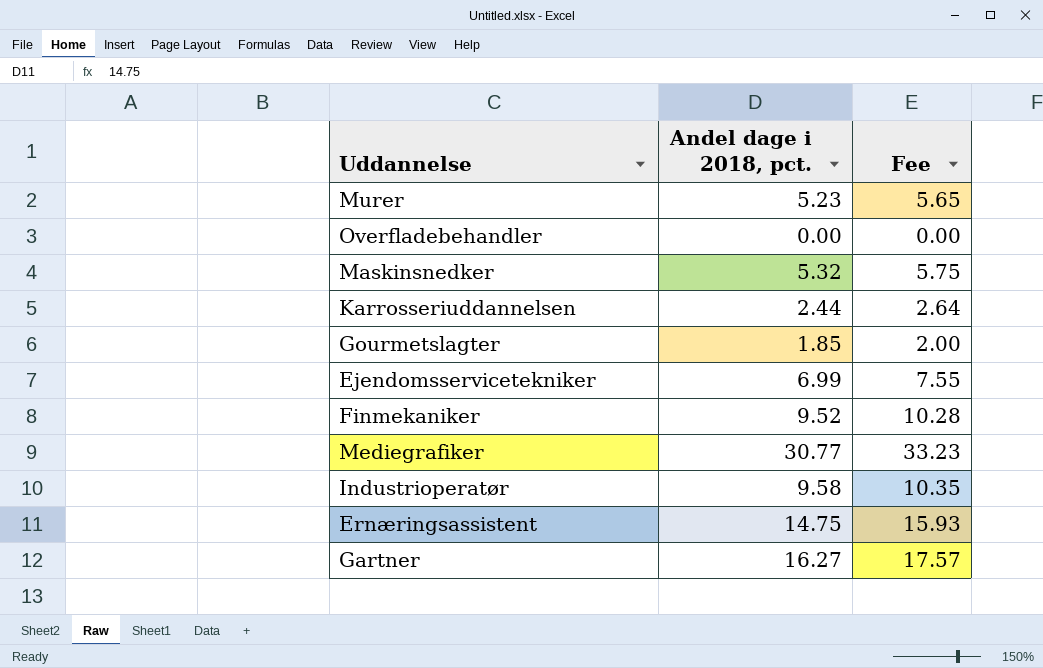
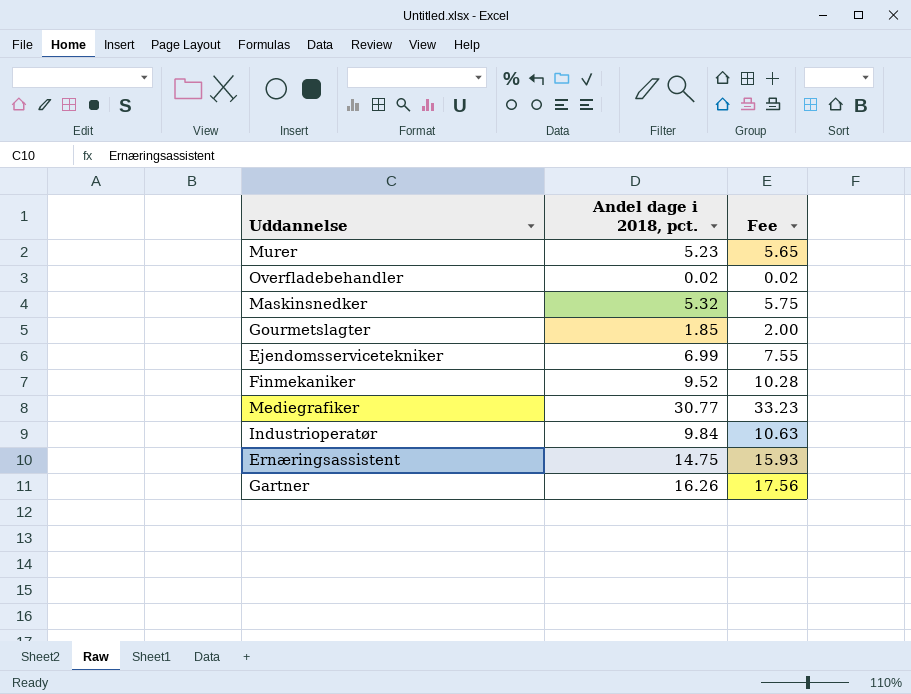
row Karrosseriuddannelsen: 2.44 | 2.64 -> none
Overfladebehandler | Andel dage i 2018, pct.: 0.00 -> 0.02
Overfladebehandler | Fee: 0.00 -> 0.02
Industrioperatør | Andel dage i 2018, pct.: 9.58 -> 9.84
Industrioperatør | Fee: 10.35 -> 10.63
Gartner | Andel dage i 2018, pct.: 16.27 -> 16.26
Gartner | Fee: 17.57 -> 17.56

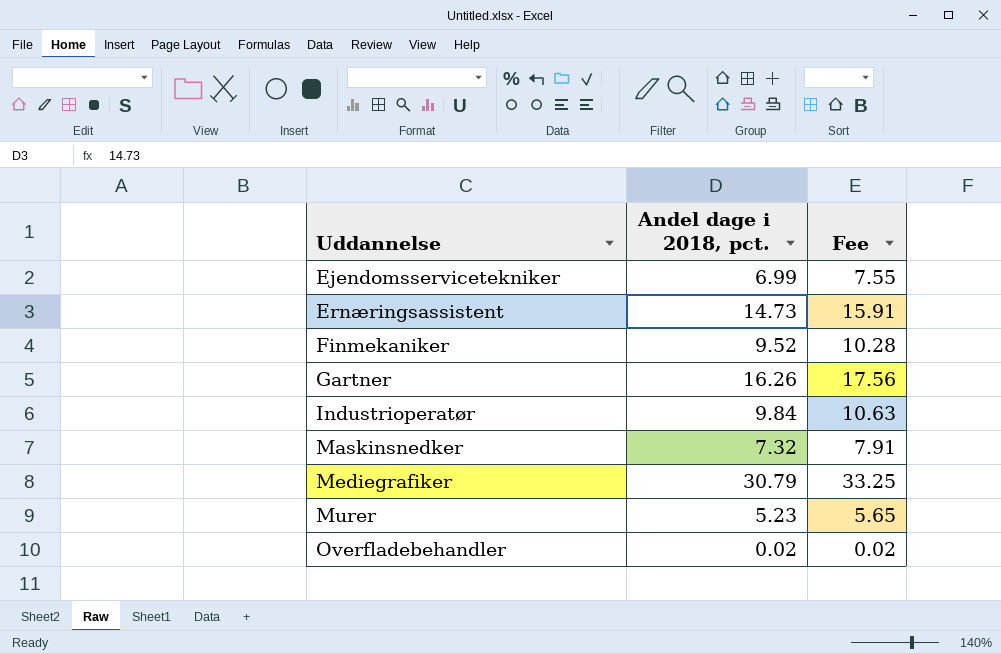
row order: none -> Uddannelse ascending
row Gourmetslagter: 1.85 | 2.00 -> none
Ernæringsassistent | Andel dage i 2018, pct.: 14.75 -> 14.73
Ernæringsassistent | Fee: 15.93 -> 15.91
Maskinsnedker | Andel dage i 2018, pct.: 5.32 -> 7.32
Maskinsnedker | Fee: 5.75 -> 7.91
Mediegrafiker | Andel dage i 2018, pct.: 30.77 -> 30.79
Mediegrafiker | Fee: 33.23 -> 33.25

